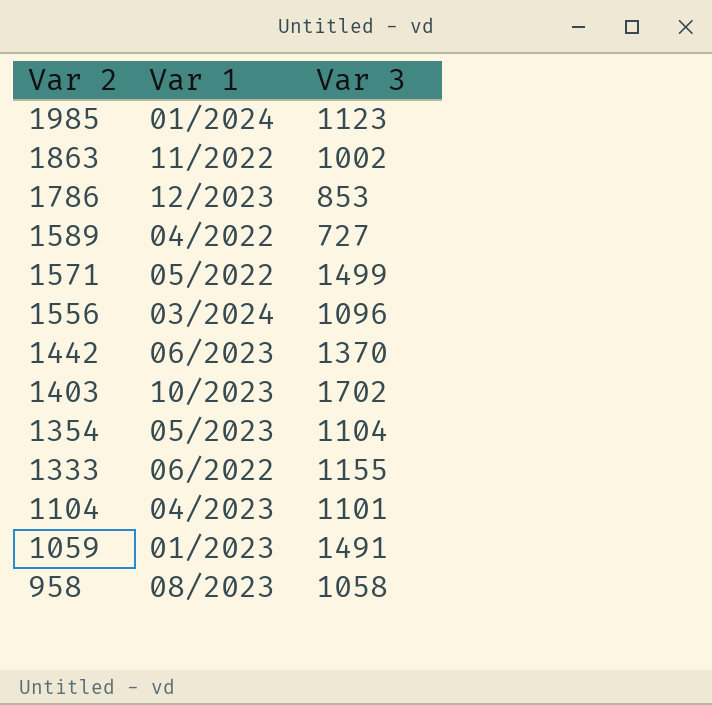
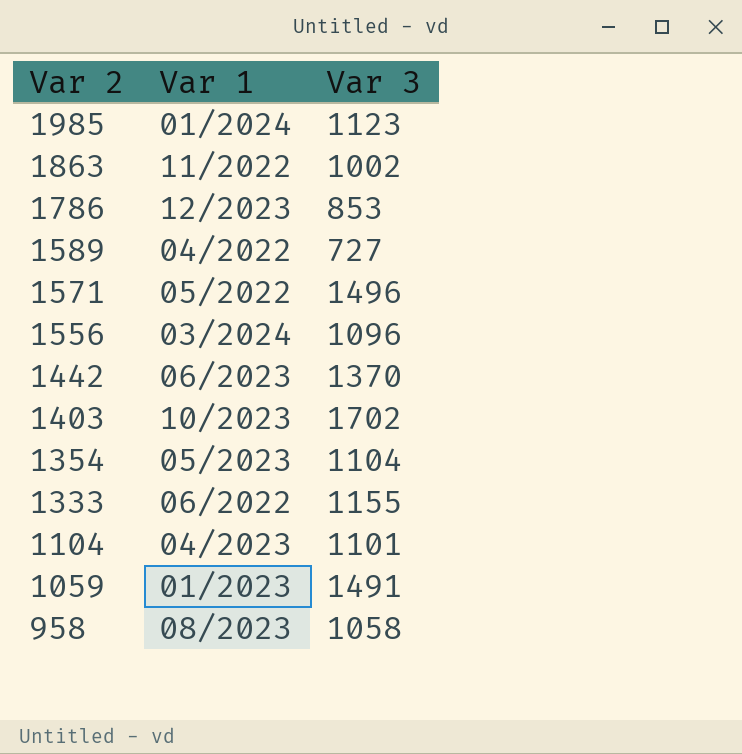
1571 | Var 3: 1499 -> 1496

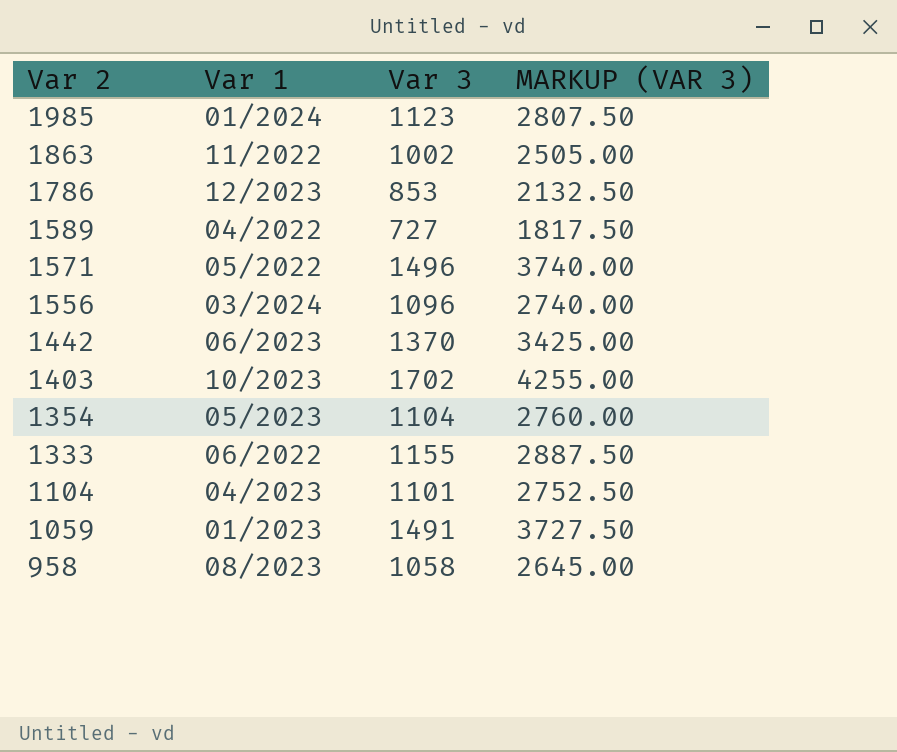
column MARKUP (VAR 3) | formula: none -> [Var 3] * 2.5

